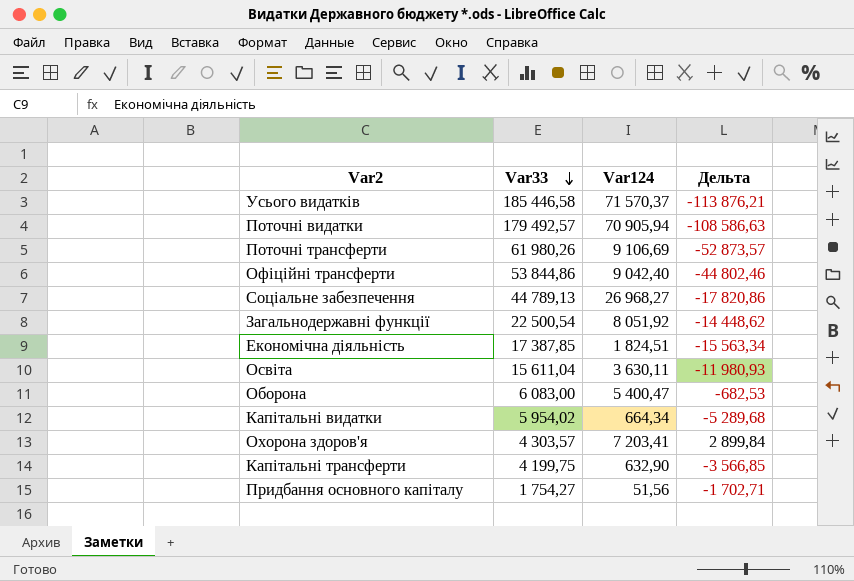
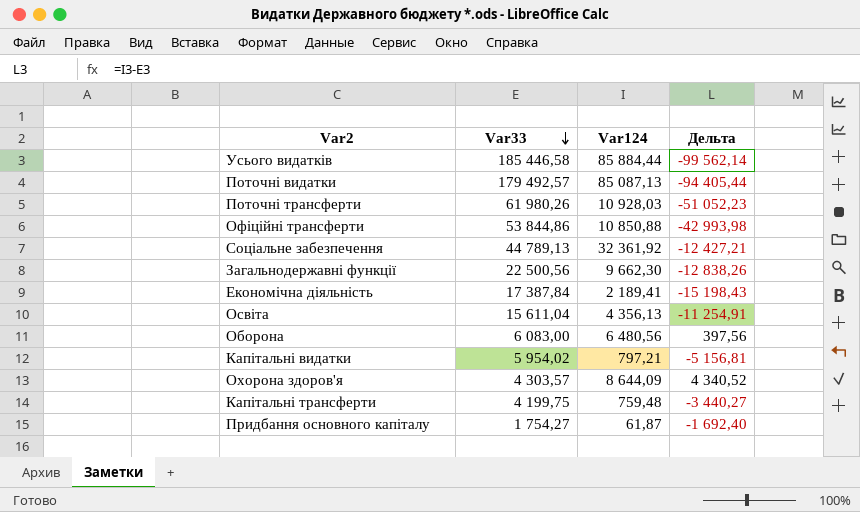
Усього видатків | Var124: 71 570,37 -> 85 884,44
Усього видатків | Дельта: -113 876,21 -> -99 562,14
Поточні видатки | Var124: 70 905,94 -> 85 087,13
Поточні видатки | Дельта: -108 586,63 -> -94 405,44
Поточні трансферти | Var124: 9 106,69 -> 10 928,03
Поточні трансферти | Дельта: -52 873,57 -> -51 052,23
Офіційні трансферти | Var124: 9 042,40 -> 10 850,88
Офіційні трансферти | Дельта: -44 802,46 -> -42 993,98
Соціальне забезпечення | Var124: 26 968,27 -> 32 361,92
Соціальне забезпечення | Дельта: -17 820,86 -> -12 427,21
Загальнодержавні функції | Var33: 22 500,54 -> 22 500,56
Загальнодержавні функції | Var124: 8 051,92 -> 9 662,30
Загальнодержавні функції | Дельта: -14 448,62 -> -12 838,26
Економічна діяльність | Var33: 17 387,85 -> 17 387,84
Економічна діяльність | Var124: 1 824,51 -> 2 189,41
Економічна діяльність | Дельта: -15 563,34 -> -15 198,43
Освіта | Var124: 3 630,11 -> 4 356,13
Освіта | Дельта: -11 980,93 -> -11 254,91
Оборона | Var124: 5 400,47 -> 6 480,56
Оборона | Дельта: -682,53 -> 397,56
Капітальні видатки | Var124: 664,34 -> 797,21
Капітальні видатки | Дельта: -5 289,68 -> -5 156,81
Охорона здоров'я | Var124: 7 203,41 -> 8 644,09
Охорона здоров'я | Дельта: 2 899,84 -> 4 340,52
Капітальні трансферти | Var124: 632,90 -> 759,48
Капітальні трансферти | Дельта: -3 566,85 -> -3 440,27
Придбання основного капіталу | Var124: 51,56 -> 61,87
Придбання основного капіталу | Дельта: -1 702,71 -> -1 692,40

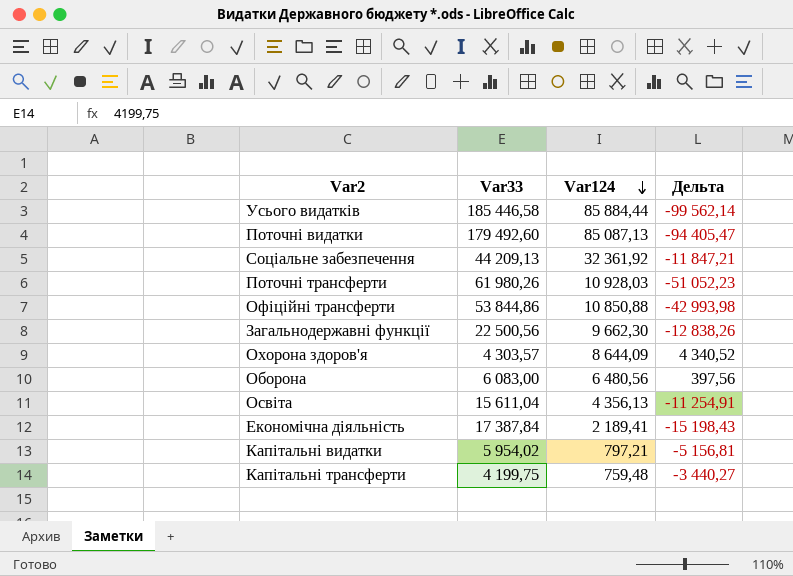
row order: Var33 descending -> Var124 descending
row Придбання основного капіталу: 1 754,27 | 61,87 | -1 692,40 -> none
Поточні видатки | Var33: 179 492,57 -> 179 492,60
Поточні видатки | Дельта: -94 405,44 -> -94 405,47
Соціальне забезпечення | Var33: 44 789,13 -> 44 209,13
Соціальне забезпечення | Дельта: -12 427,21 -> -11 847,21

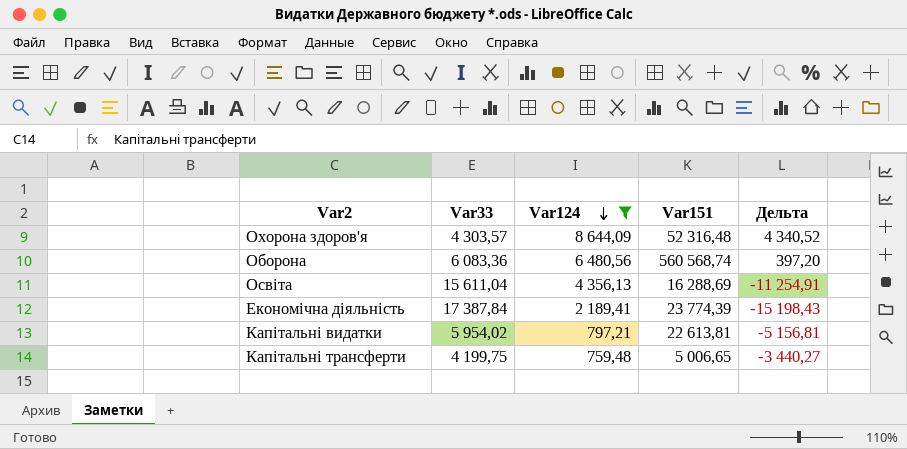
filter: none -> Var124 <= 8 644,09
column Var151 | position: none -> 4
Оборона | Var33: 6 083,00 -> 6 083,36
Оборона | Дельта: 397,56 -> 397,20

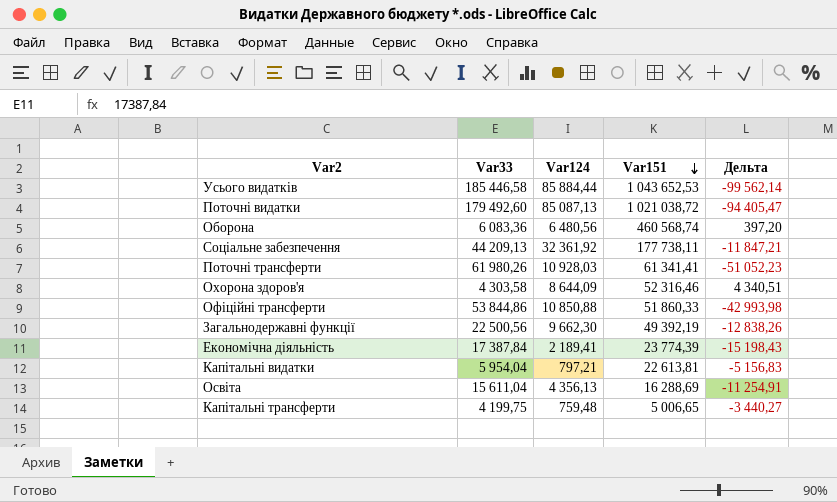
filter: Var124 <= 8 644,09 -> none
row order: Var124 descending -> Var151 descending
Оборона | Var151: 560 568,74 -> 460 568,74
Охорона здоров'я | Var33: 4 303,57 -> 4 303,58
Охорона здоров'я | Var151: 52 316,48 -> 52 316,46
Охорона здоров'я | Дельта: 4 340,52 -> 4 340,51
Капітальні видатки | Var33: 5 954,02 -> 5 954,04
Капітальні видатки | Дельта: -5 156,81 -> -5 156,83

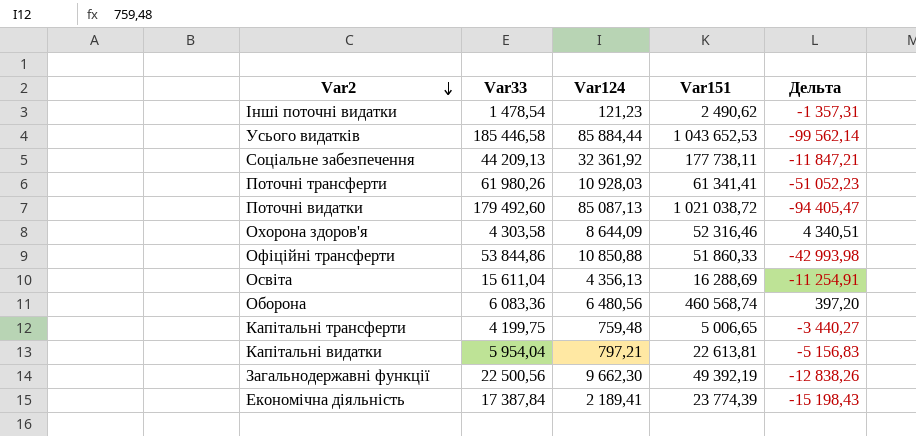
row order: Var151 descending -> Var2 descending
row Інші поточні видатки: none -> 1 478,54 | 121,23 | 2 490,62 | -1 357,31

